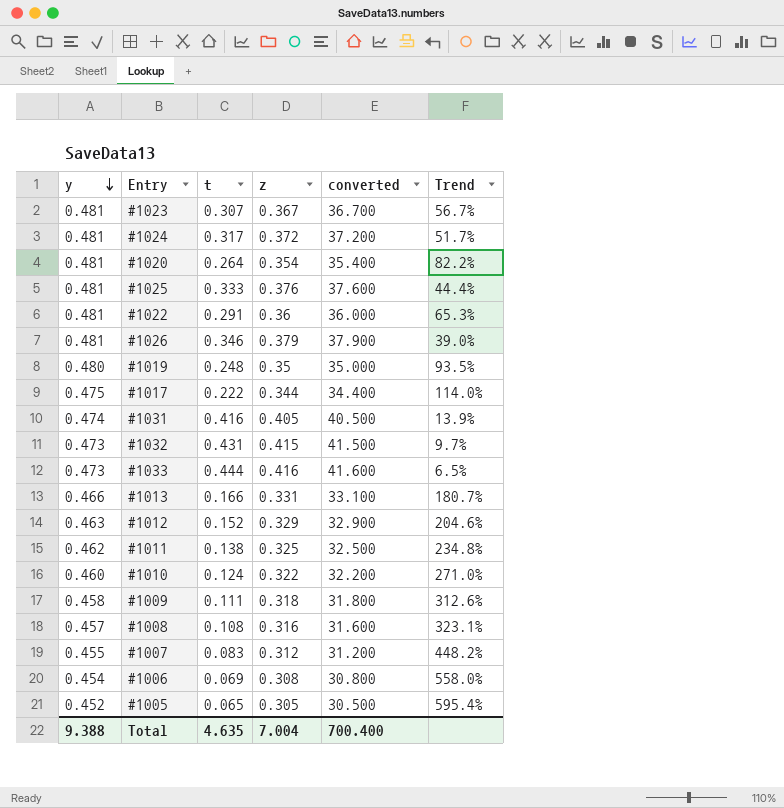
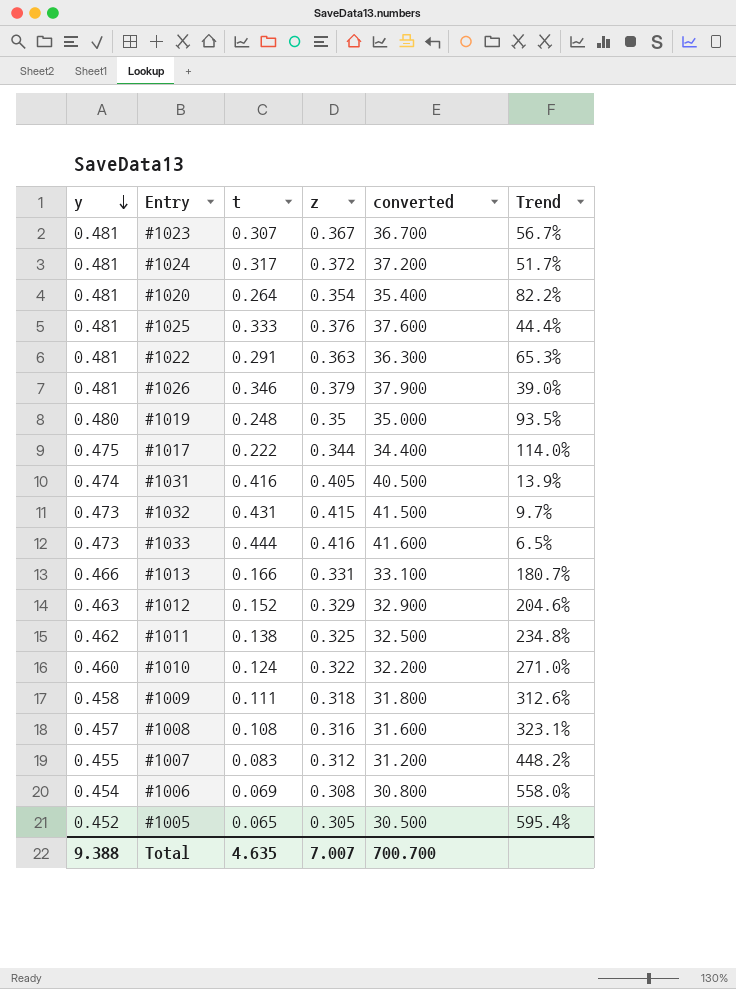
#1022 | z: 0.36 -> 0.363
#1022 | converted: 36.000 -> 36.300
Total | z: 7.004 -> 7.007
Total | converted: 700.400 -> 700.700

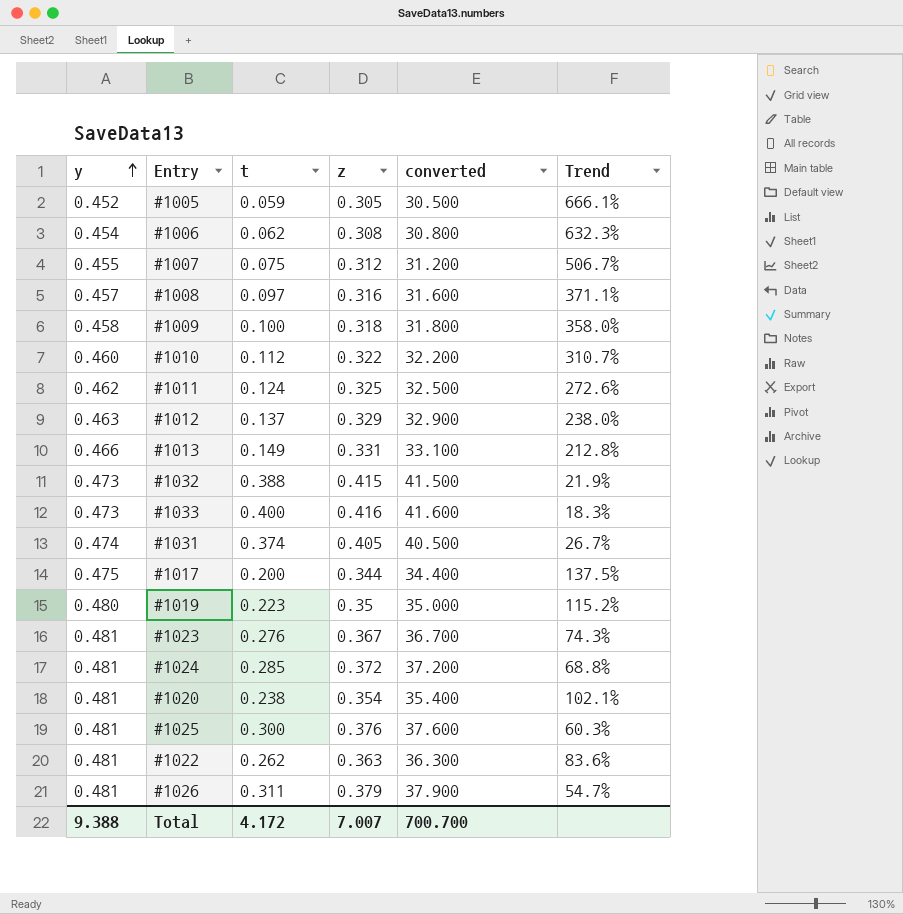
row order: y descending -> y ascending
#1005 | t: 0.065 -> 0.059
#1005 | Trend: 595.4% -> 666.1%
#1006 | t: 0.069 -> 0.062
#1006 | Trend: 558.0% -> 632.3%
#1007 | t: 0.083 -> 0.075
#1007 | Trend: 448.2% -> 506.7%
#1008 | t: 0.108 -> 0.097
#1008 | Trend: 323.1% -> 371.1%
#1009 | t: 0.111 -> 0.100
#1009 | Trend: 312.6% -> 358.0%
#1010 | t: 0.124 -> 0.112
#1010 | Trend: 271.0% -> 310.7%
#1011 | t: 0.138 -> 0.124
#1011 | Trend: 234.8% -> 272.6%
#1012 | t: 0.152 -> 0.137
#1012 | Trend: 204.6% -> 238.0%
#1013 | t: 0.166 -> 0.149
#1013 | Trend: 180.7% -> 212.8%
#1032 | t: 0.431 -> 0.388
#1032 | Trend: 9.7% -> 21.9%
#1033 | t: 0.444 -> 0.400
#1033 | Trend: 6.5% -> 18.3%
#1031 | t: 0.416 -> 0.374
#1031 | Trend: 13.9% -> 26.7%
#1017 | t: 0.222 -> 0.200
#1017 | Trend: 114.0% -> 137.5%
#1019 | t: 0.248 -> 0.223
#1019 | Trend: 93.5% -> 115.2%
#1023 | t: 0.307 -> 0.276
#1023 | Trend: 56.7% -> 74.3%
#1024 | t: 0.317 -> 0.285
#1024 | Trend: 51.7% -> 68.8%
#1020 | t: 0.264 -> 0.238
#1020 | Trend: 82.2% -> 102.1%
#1025 | t: 0.333 -> 0.300
#1025 | Trend: 44.4% -> 60.3%
#1022 | t: 0.291 -> 0.262
#1022 | Trend: 65.3% -> 83.6%
#1026 | t: 0.346 -> 0.311
#1026 | Trend: 39.0% -> 54.7%
Total | t: 4.635 -> 4.172

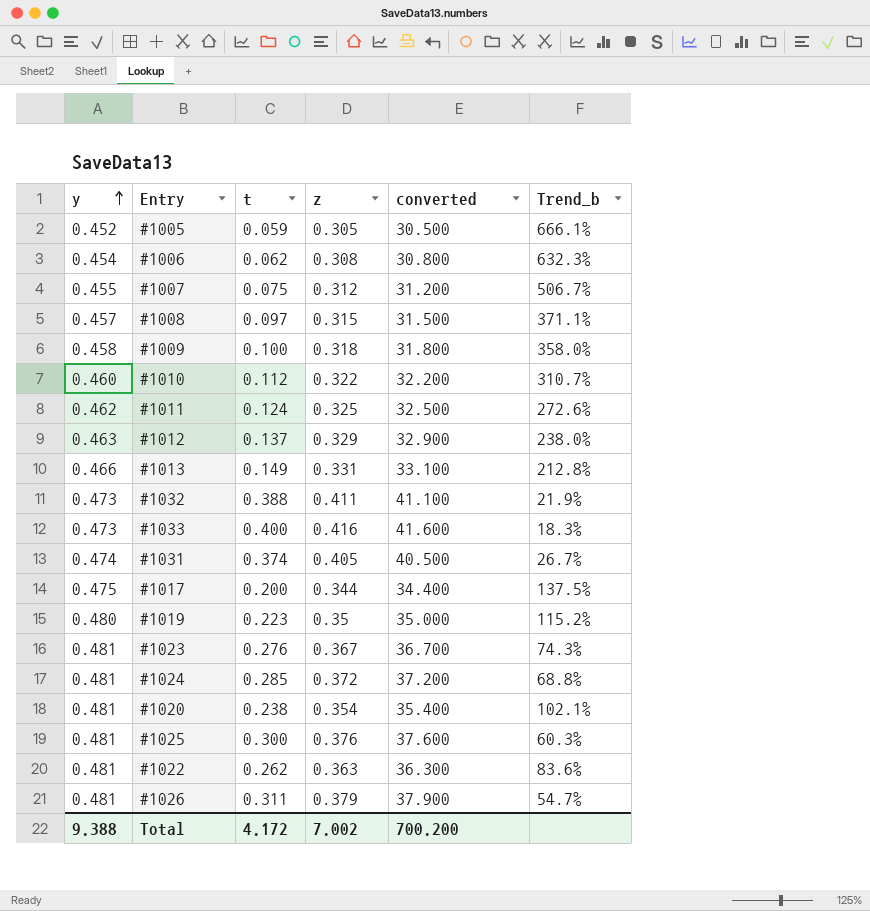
column name: Trend -> Trend_b
#1008 | z: 0.316 -> 0.315
#1008 | converted: 31.600 -> 31.500
#1032 | z: 0.415 -> 0.411
#1032 | converted: 41.500 -> 41.100
Total | z: 7.007 -> 7.002
Total | converted: 700.700 -> 700.200

